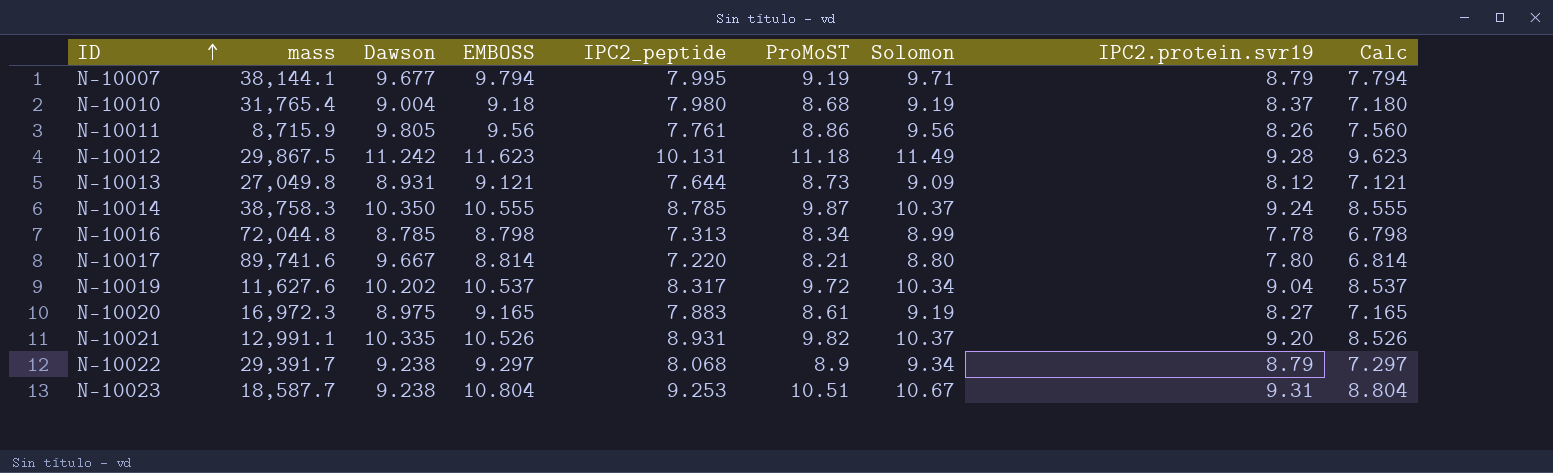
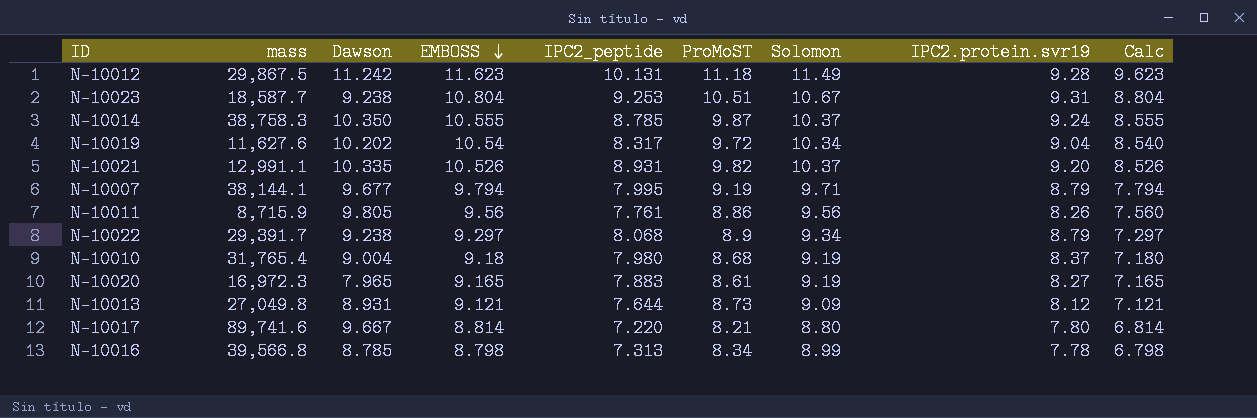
row order: ID ascending -> EMBOSS descending
N-10019 | EMBOSS: 10.537 -> 10.54
N-10019 | Calc: 8.537 -> 8.540
N-10020 | Dawson: 8.975 -> 7.965
N-10016 | mass: 72,044.8 -> 39,566.8

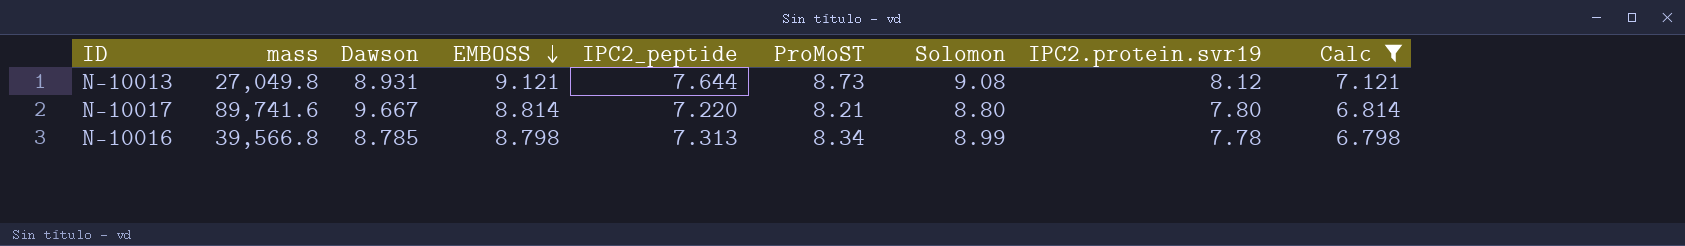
filter: none -> Calc <= 7.121
N-10013 | Solomon: 9.09 -> 9.08

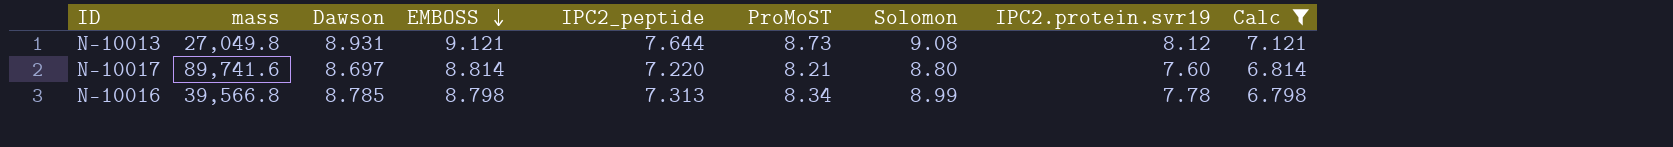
N-10017 | Dawson: 9.667 -> 8.697
N-10017 | IPC2.protein.svr19: 7.80 -> 7.60

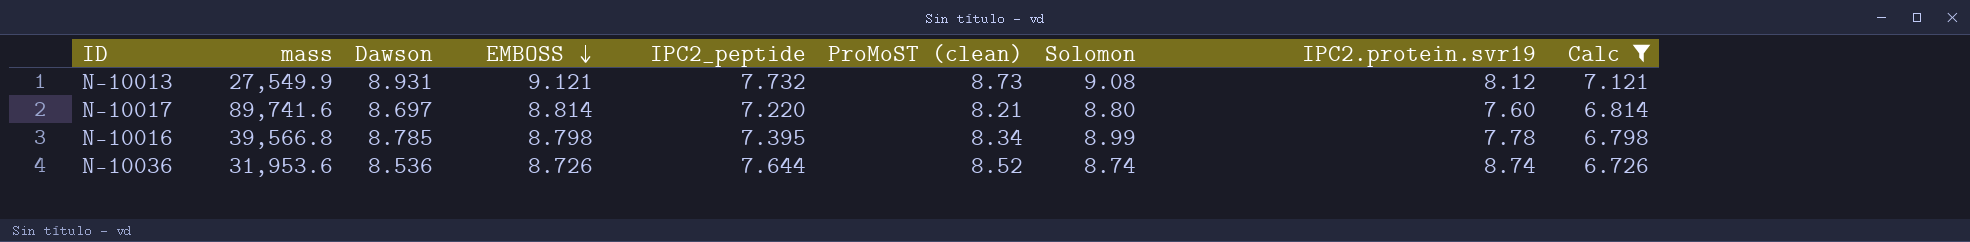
column name: ProMoST -> ProMoST (clean)
N-10013 | mass: 27,049.8 -> 27,549.9
N-10013 | IPC2_peptide: 7.644 -> 7.732
N-10016 | IPC2_peptide: 7.313 -> 7.395
row N-10036: none -> 31,953.6 | 8.536 | 8.726 | 7.644 | 8.52 | 8.74 | 8.74 | 6.726

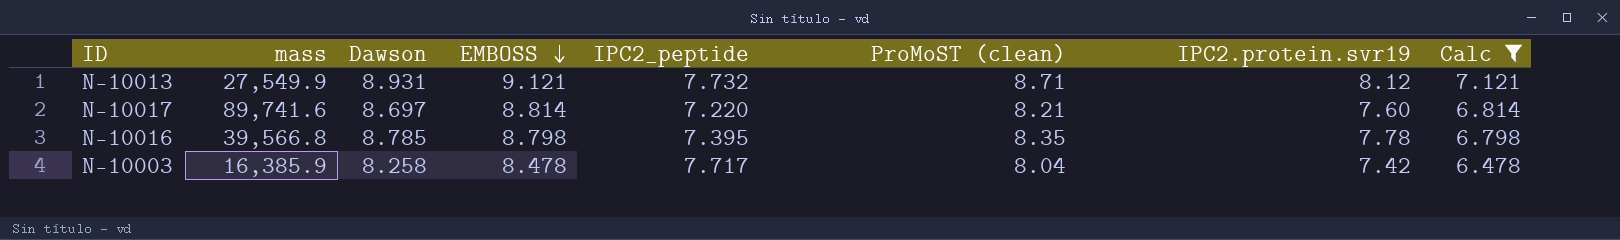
column Solomon | position: 7 -> none
row N-10036: 31,953.6 | 8.536 | 8.726 | 7.644 | 8.52 | 8.74 | 8.74 | 6.726 -> none
N-10013 | ProMoST (clean): 8.73 -> 8.71
N-10016 | ProMoST (clean): 8.34 -> 8.35
row N-10003: none -> 16,385.9 | 8.258 | 8.478 | 7.717 | 8.04 | 7.42 | 6.478

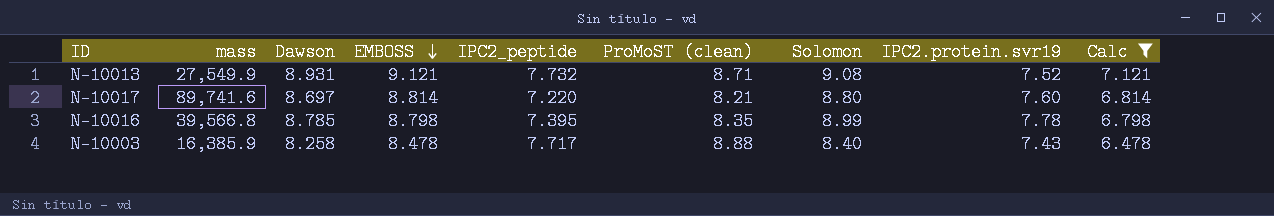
column Solomon | position: none -> 7
N-10013 | IPC2.protein.svr19: 8.12 -> 7.52
N-10003 | ProMoST (clean): 8.04 -> 8.88
N-10003 | IPC2.protein.svr19: 7.42 -> 7.43

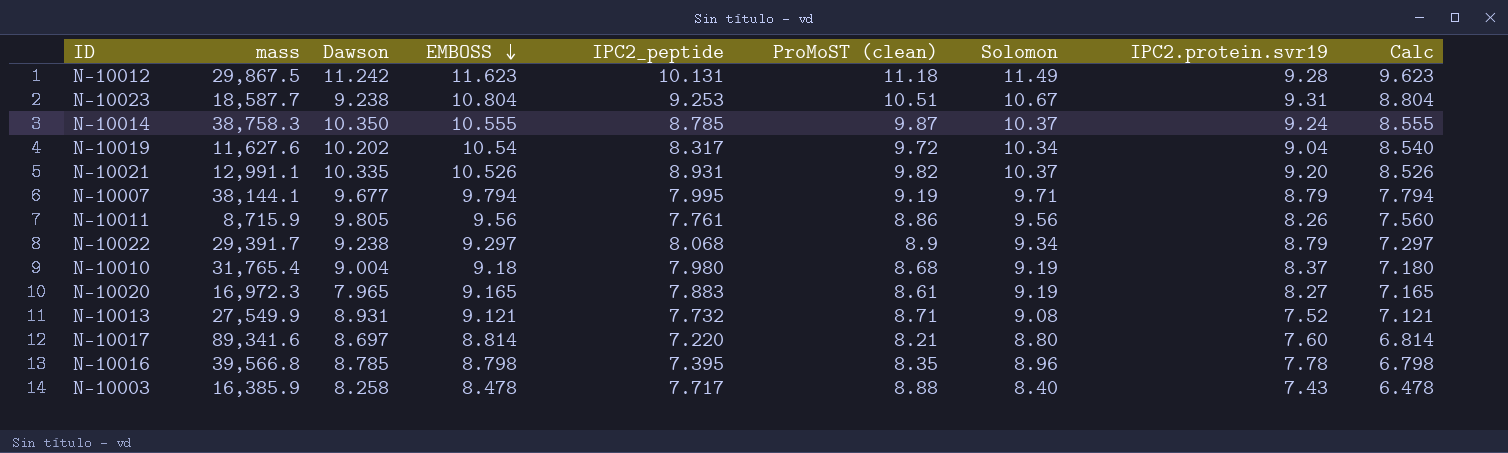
filter: Calc <= 7.121 -> none
N-10017 | mass: 89,741.6 -> 89,341.6
N-10016 | Solomon: 8.99 -> 8.96

